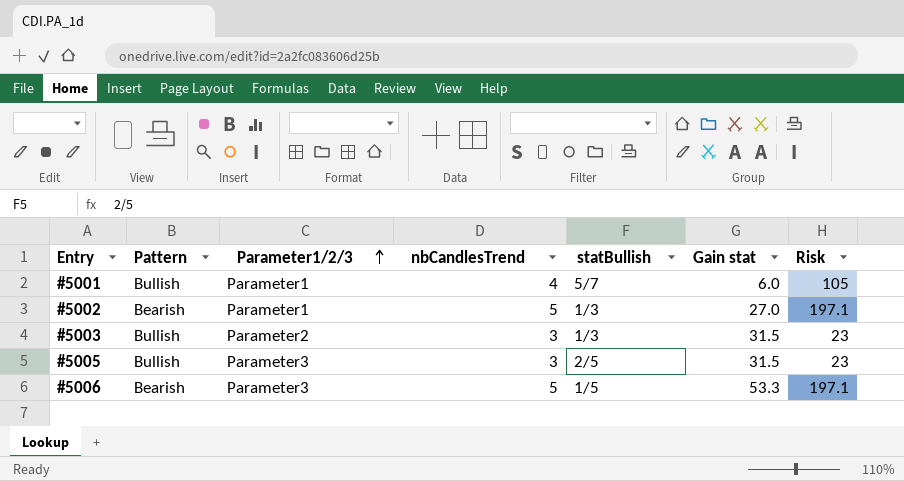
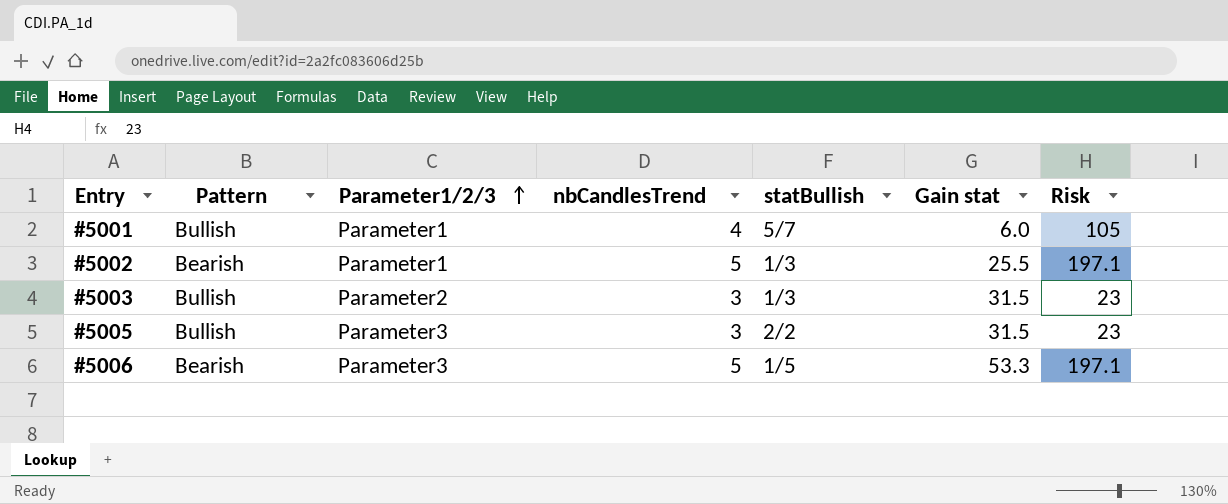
#5002 | Gain stat: 27.0 -> 25.5
#5005 | statBullish: 2/5 -> 2/2

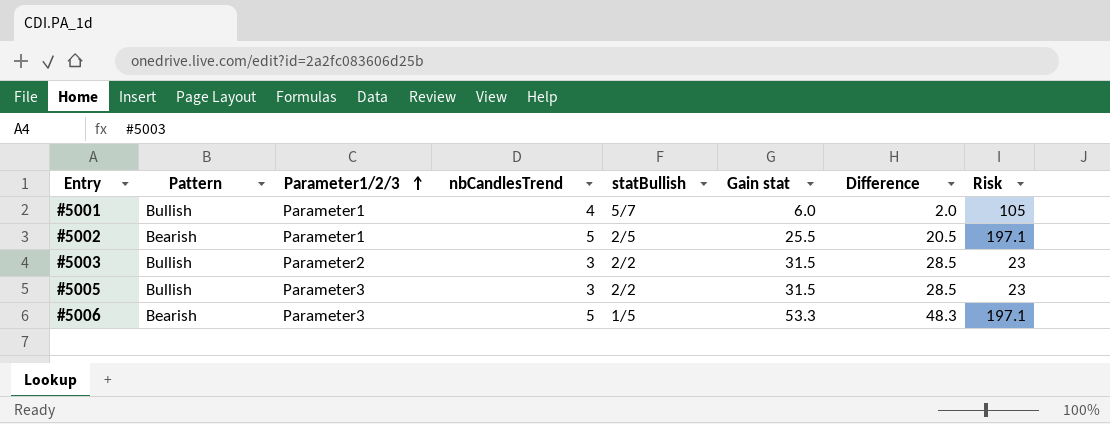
column Difference | formula: none -> [Gain stat] - [nbCandlesTrend]
#5002 | statBullish: 1/3 -> 2/5
#5003 | statBullish: 1/3 -> 2/2

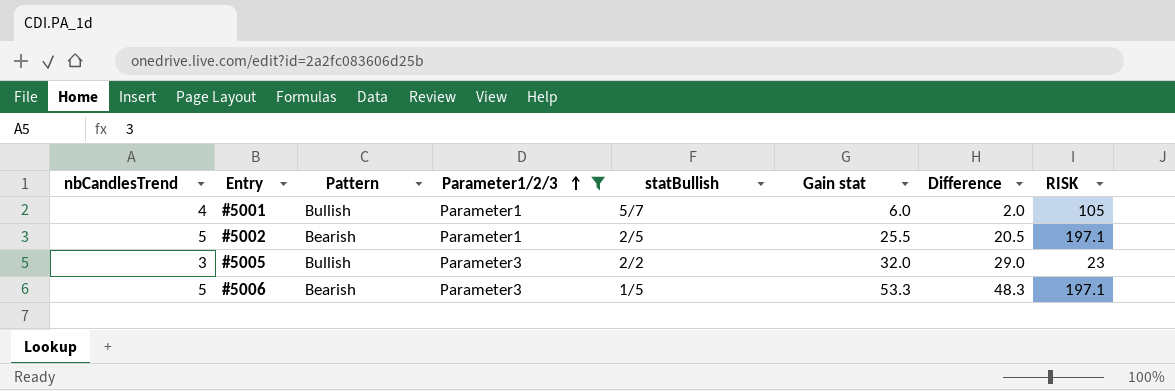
filter: none -> Parameter1/2/3 != Parameter2
column nbCandlesTrend | position: 4 -> 1
column name: Risk -> RISK
#5005 | Gain stat: 31.5 -> 32.0
#5005 | Difference: 28.5 -> 29.0

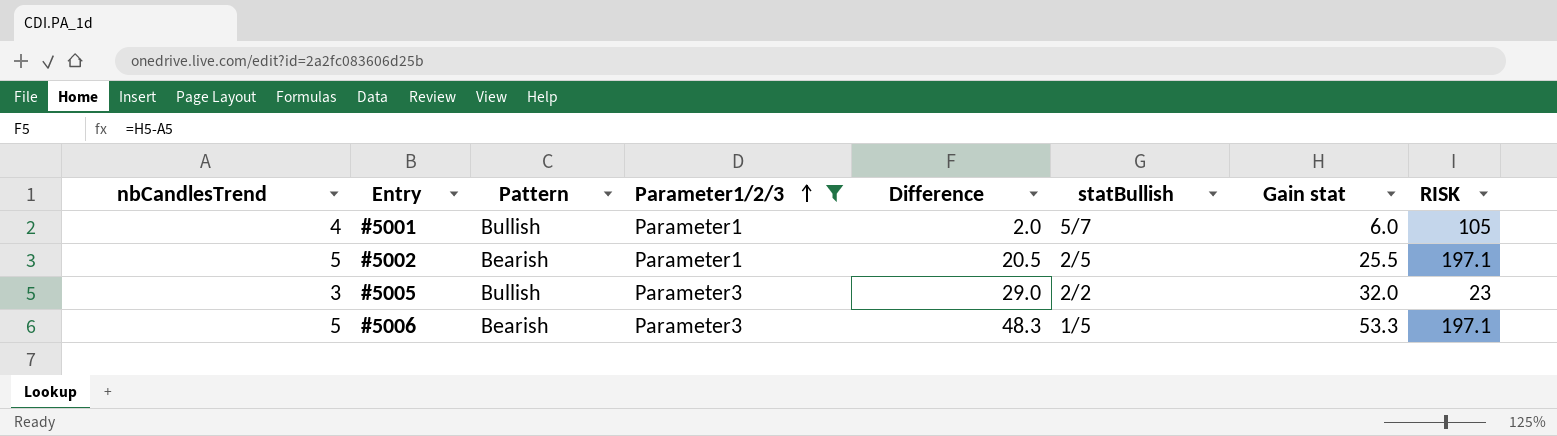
column Difference | position: 7 -> 5

